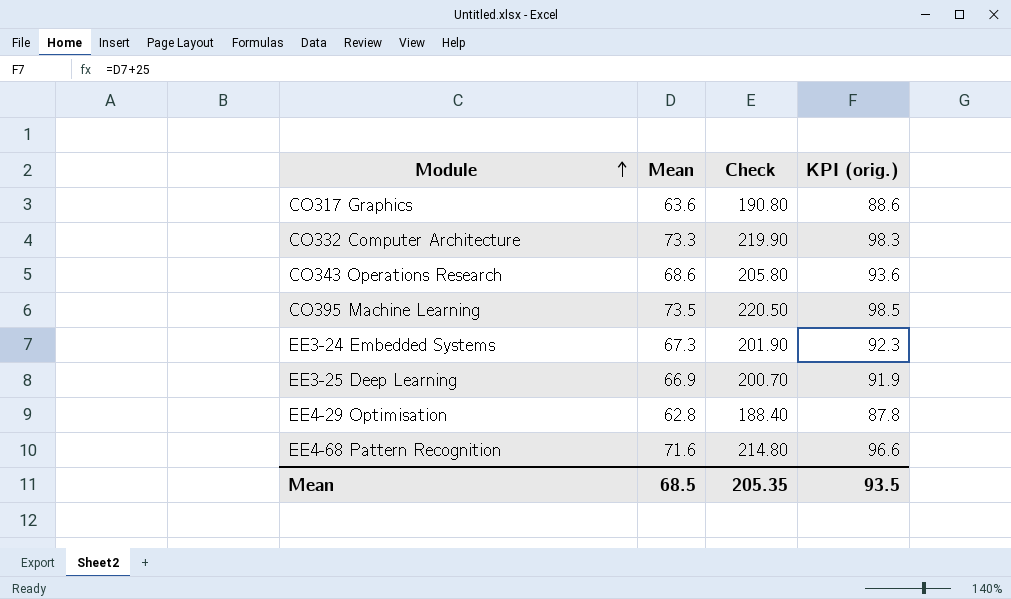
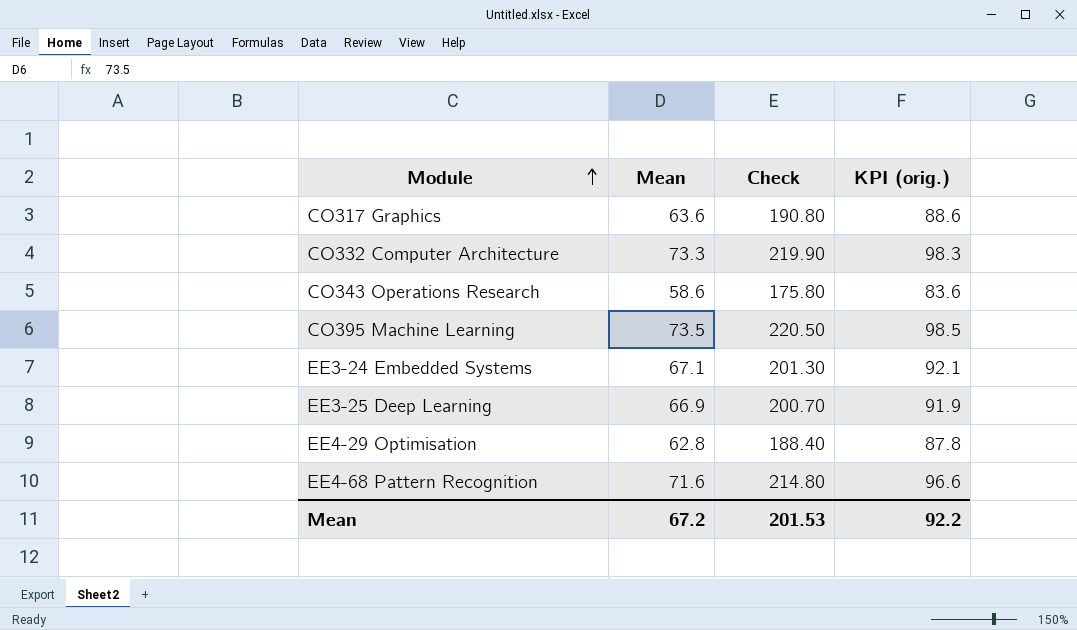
CO343 Operations Research | Mean: 68.6 -> 58.6
CO343 Operations Research | Check: 205.80 -> 175.80
CO343 Operations Research | KPI (orig.): 93.6 -> 83.6
EE3-24 Embedded Systems | Mean: 67.3 -> 67.1
EE3-24 Embedded Systems | Check: 201.90 -> 201.30
EE3-24 Embedded Systems | KPI (orig.): 92.3 -> 92.1
Mean | Mean: 68.5 -> 67.2
Mean | Check: 205.35 -> 201.53
Mean | KPI (orig.): 93.5 -> 92.2

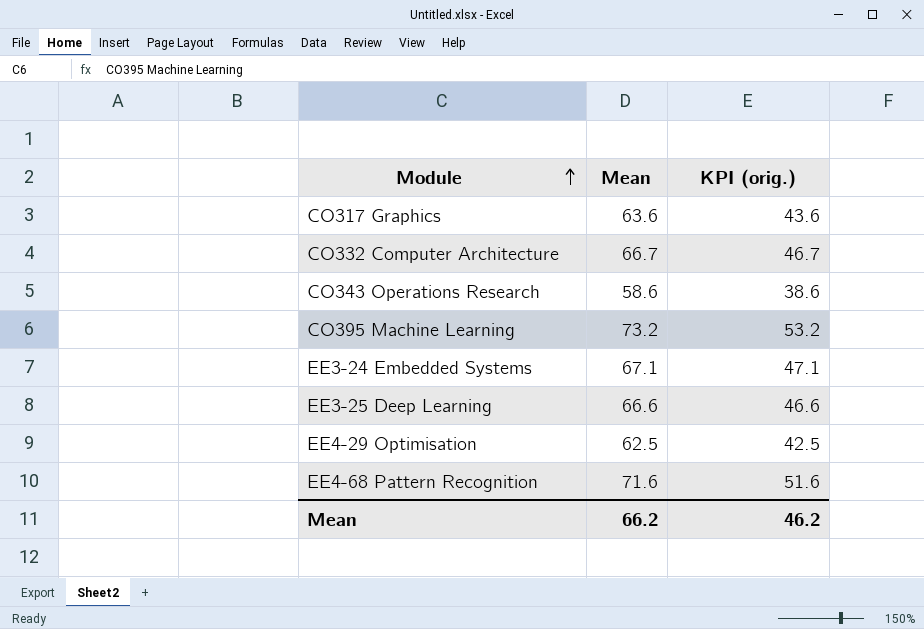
column Check | formula: [Mean] * 3 -> none
column KPI (orig.) | formula: [Mean] + 25 -> [Mean] - 20
CO332 Computer Architecture | Mean: 73.3 -> 66.7
CO395 Machine Learning | Mean: 73.5 -> 73.2
EE3-25 Deep Learning | Mean: 66.9 -> 66.6
EE4-29 Optimisation | Mean: 62.8 -> 62.5
Mean | Mean: 67.2 -> 66.2
Mean | KPI (orig.): 92.2 -> 46.2

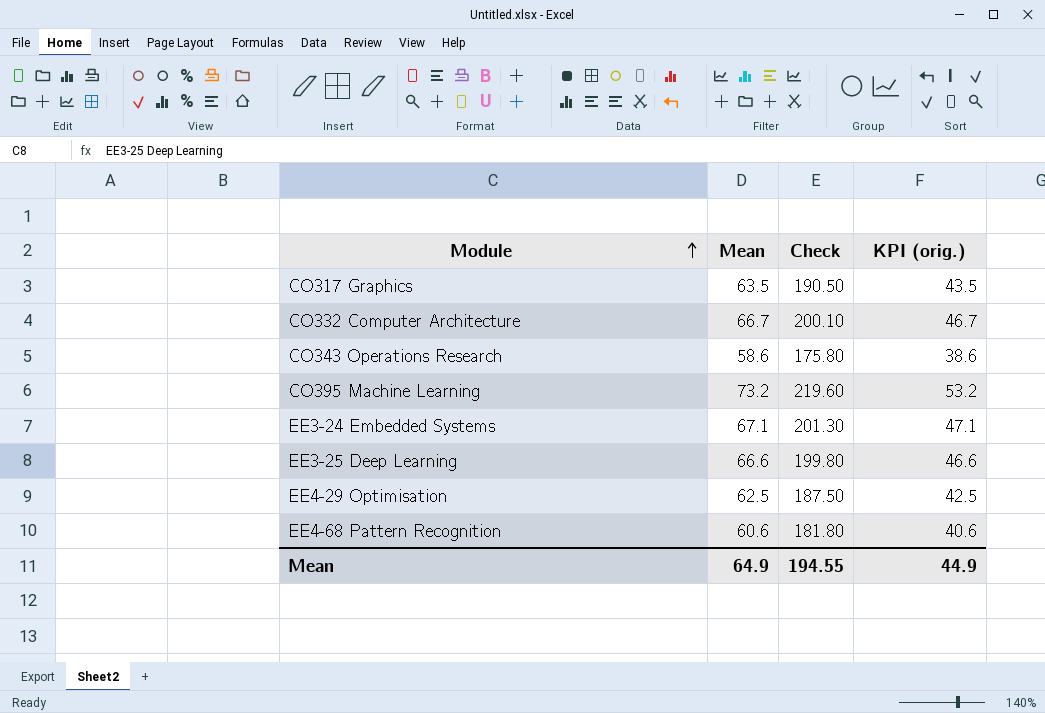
column Check | formula: none -> [Mean] * 3
CO317 Graphics | Mean: 63.6 -> 63.5
CO317 Graphics | KPI (orig.): 43.6 -> 43.5
EE4-68 Pattern Recognition | Mean: 71.6 -> 60.6
EE4-68 Pattern Recognition | KPI (orig.): 51.6 -> 40.6
Mean | Mean: 66.2 -> 64.9
Mean | KPI (orig.): 46.2 -> 44.9

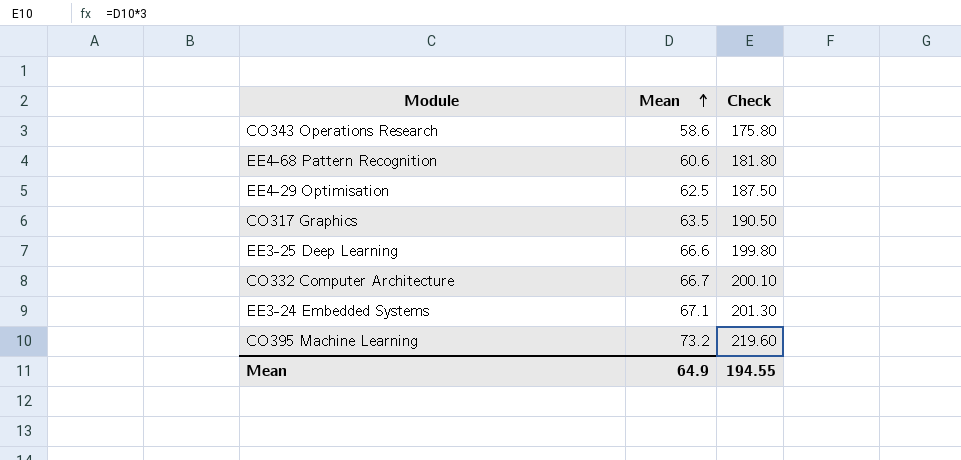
row order: Module ascending -> Mean ascending
column KPI (orig.) | formula: [Mean] - 20 -> none

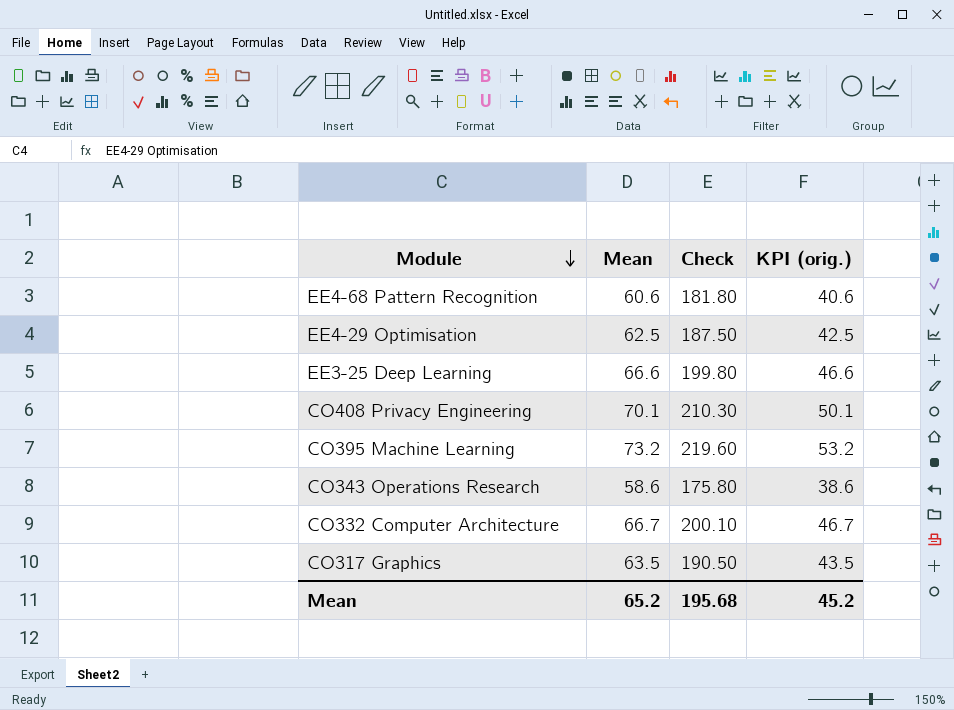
row order: Mean ascending -> Module descending
column KPI (orig.) | formula: none -> [Mean] - 20
row EE3-24 Embedded Systems: 67.1 | 201.30 -> none
row CO408 Privacy Engineering: none -> 70.1 | 210.30 | 50.1
Mean | Mean: 64.9 -> 65.2
Mean | Check: 194.55 -> 195.68

